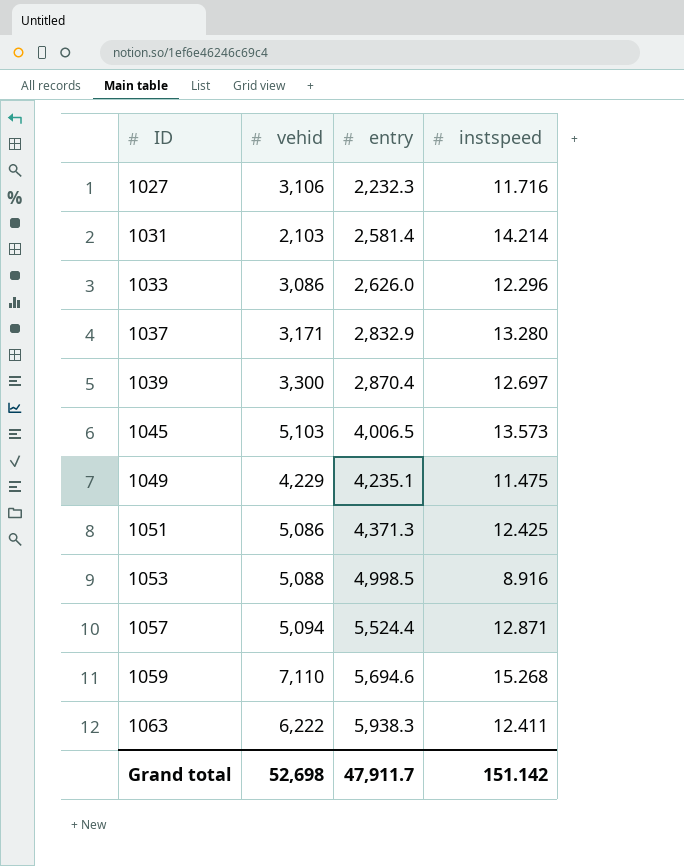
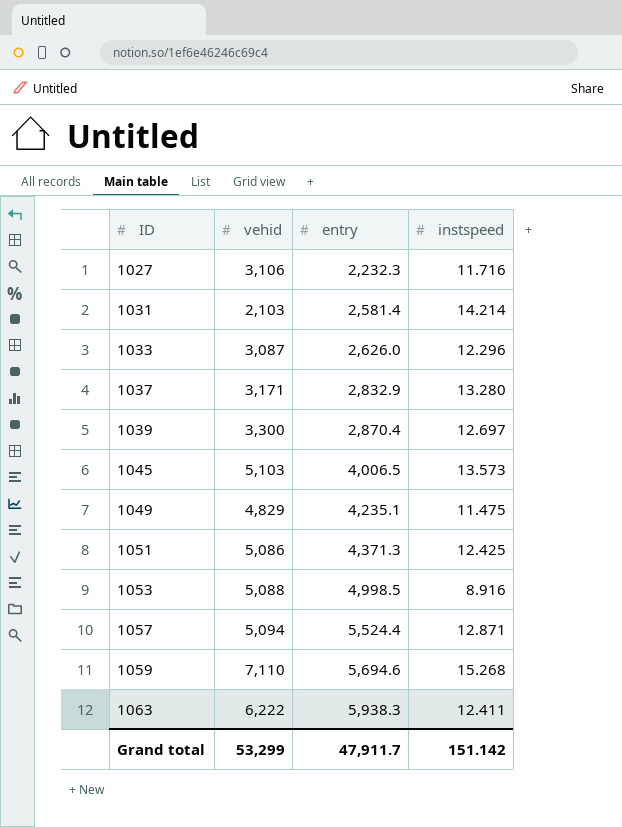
1033 | vehid: 3,086 -> 3,087
1049 | vehid: 4,229 -> 4,829
Grand total | vehid: 52,698 -> 53,299

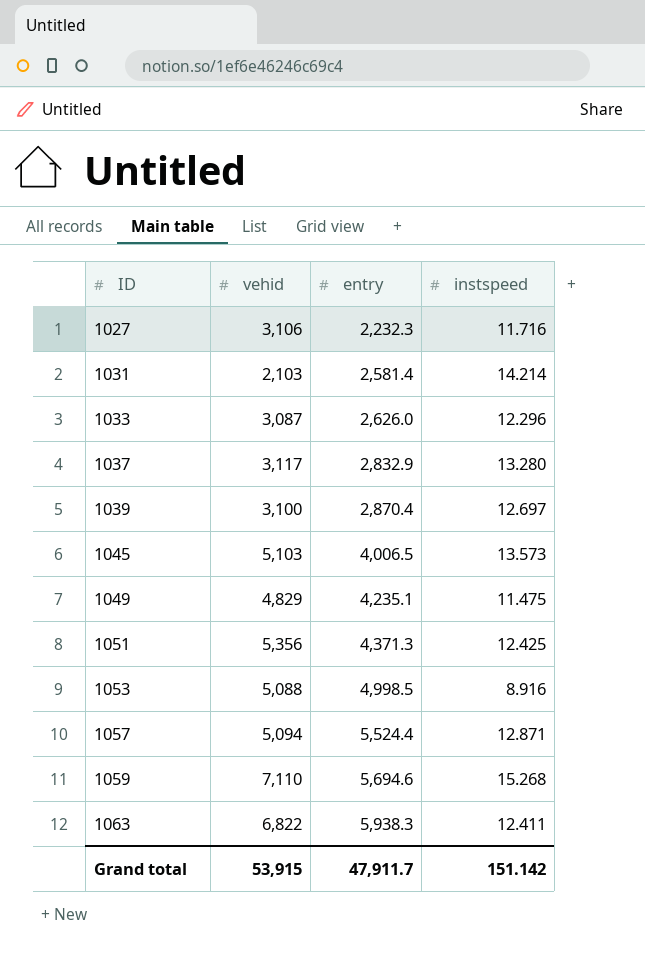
1037 | vehid: 3,171 -> 3,117
1039 | vehid: 3,300 -> 3,100
1051 | vehid: 5,086 -> 5,356
1063 | vehid: 6,222 -> 6,822
Grand total | vehid: 53,299 -> 53,915

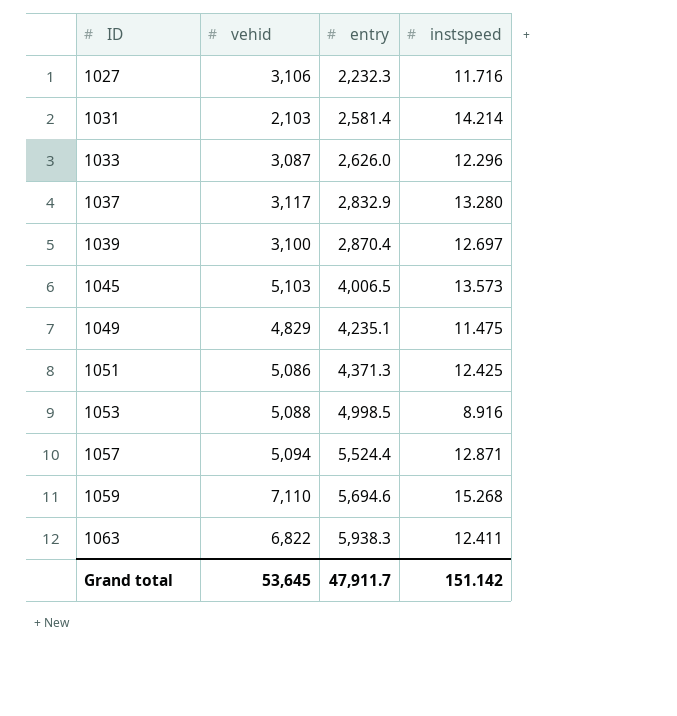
1051 | vehid: 5,356 -> 5,086
Grand total | vehid: 53,915 -> 53,645

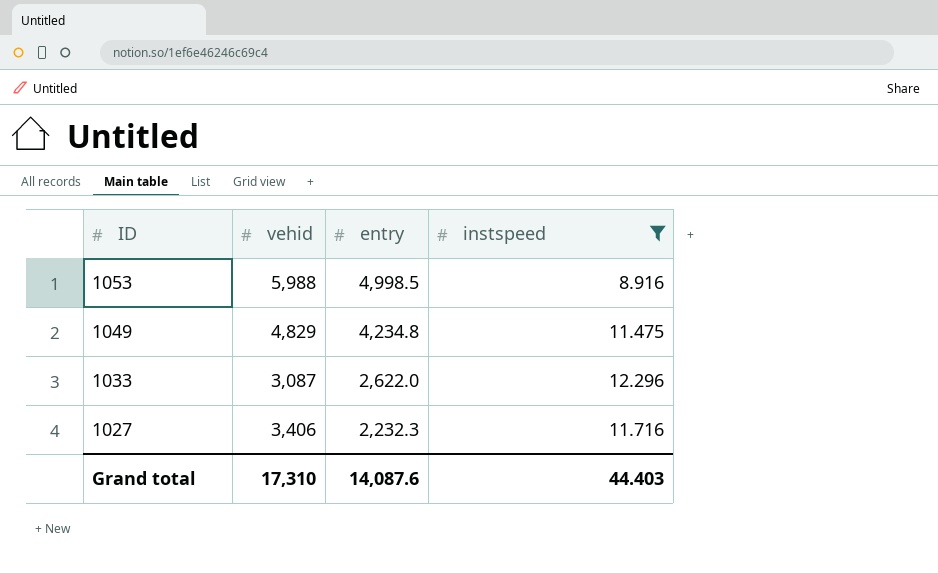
filter: none -> instspeed <= 12.296
row order: ID ascending -> ID descending
1053 | vehid: 5,088 -> 5,988
1049 | entry: 4,235.1 -> 4,234.8
1033 | entry: 2,626.0 -> 2,622.0
1027 | vehid: 3,106 -> 3,406
Grand total | vehid: 53,645 -> 17,310
Grand total | entry: 47,911.7 -> 14,087.6
Grand total | instspeed: 151.142 -> 44.403

